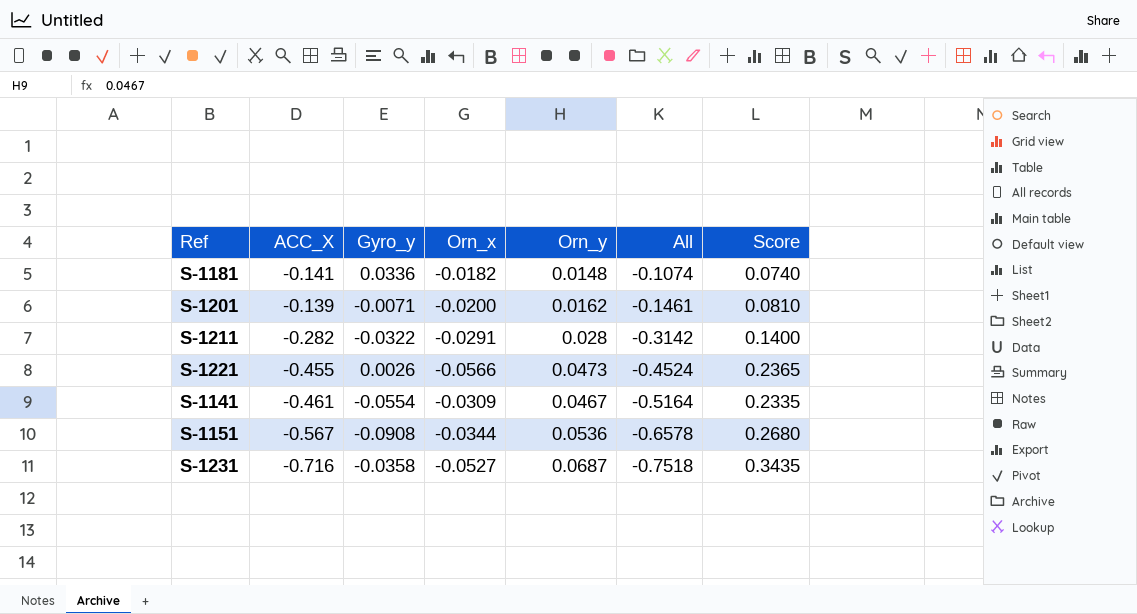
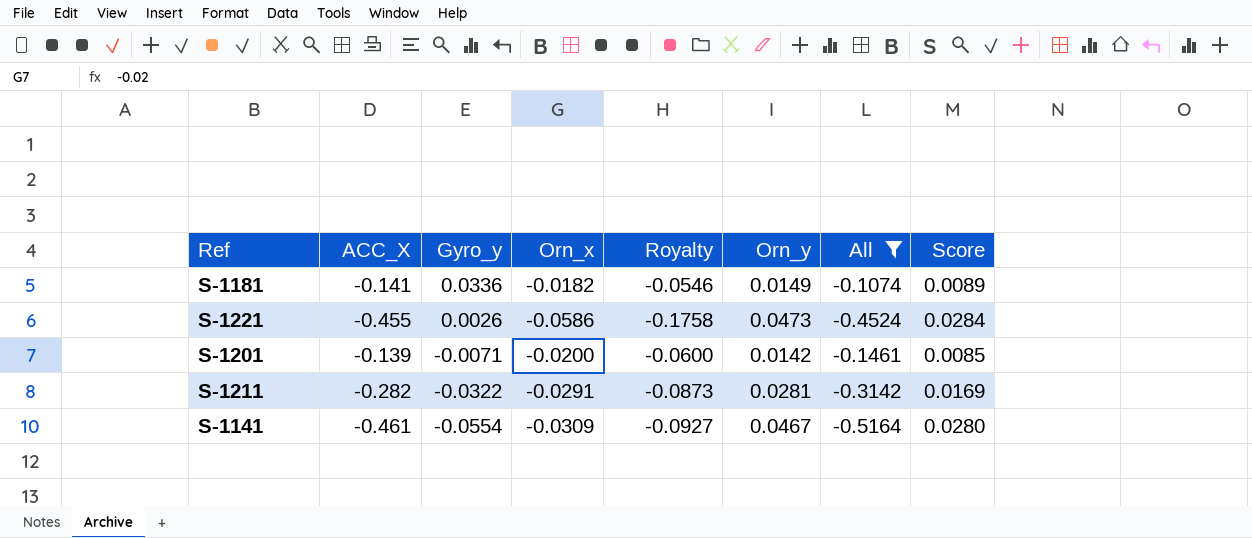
filter: none -> All >= -0.5164
row order: All descending -> Gyro_y descending
column Royalty | formula: none -> [Orn_x] * 3
column Score | formula: [Orn_y] * 5 -> [Orn_y] * 0.6
S-1181 | Orn_y: 0.0148 -> 0.0149
S-1221 | Orn_x: -0.0566 -> -0.0586
S-1201 | Orn_y: 0.0162 -> 0.0142
S-1211 | Orn_y: 0.028 -> 0.0281

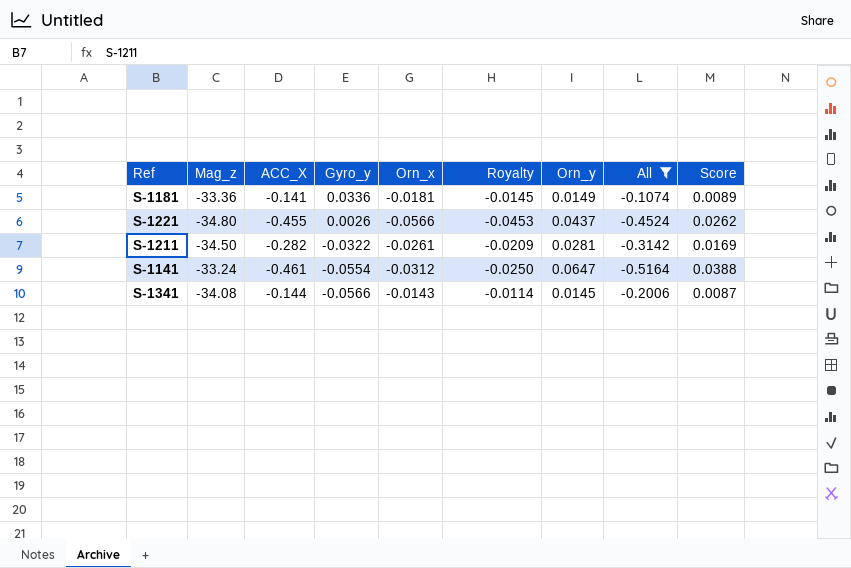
column Mag_z | position: none -> 2
column Royalty | formula: [Orn_x] * 3 -> [Orn_x] * 0.8
row S-1201: -0.139 | -0.0071 | -0.0200 | -0.0600 | 0.0142 | -0.1461 | 0.0085 -> none
S-1181 | Orn_x: -0.0182 -> -0.0181
S-1221 | Orn_x: -0.0586 -> -0.0566
S-1221 | Orn_y: 0.0473 -> 0.0437
S-1221 | Score: 0.0284 -> 0.0262
S-1211 | Orn_x: -0.0291 -> -0.0261
S-1141 | Orn_x: -0.0309 -> -0.0312
S-1141 | Orn_y: 0.0467 -> 0.0647
S-1141 | Score: 0.0280 -> 0.0388
row S-1341: none -> -34.08 | -0.144 | -0.0566 | -0.0143 | -0.0114 | 0.0145 | -0.2006 | 0.0087

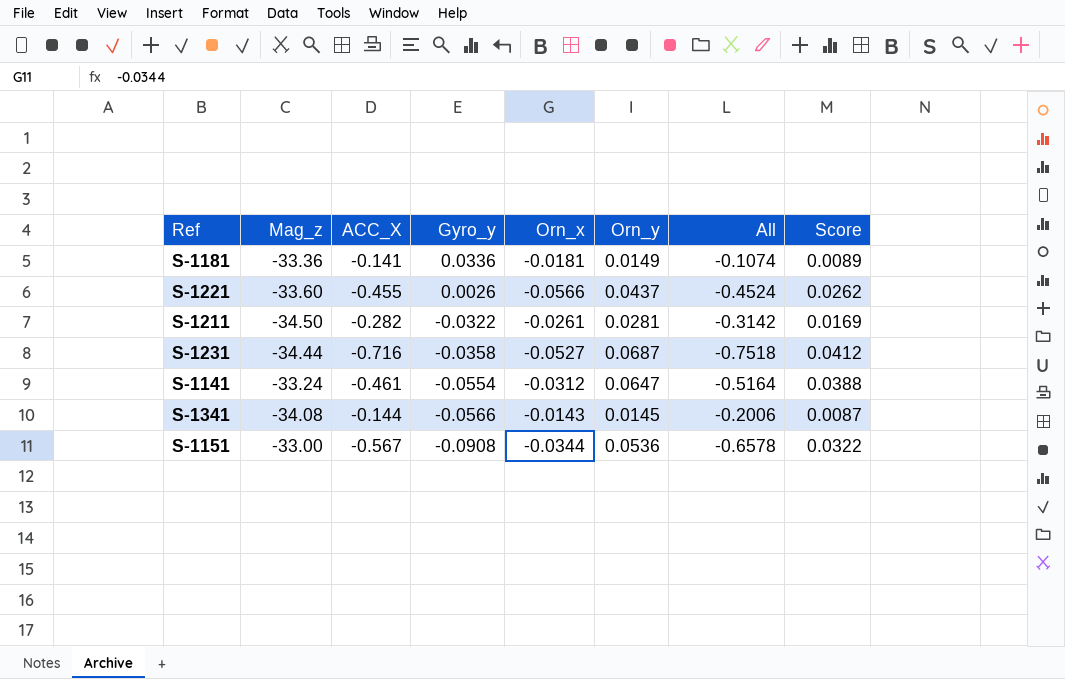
filter: All >= -0.5164 -> none
column Royalty | formula: [Orn_x] * 0.8 -> none
S-1221 | Mag_z: -34.80 -> -33.60

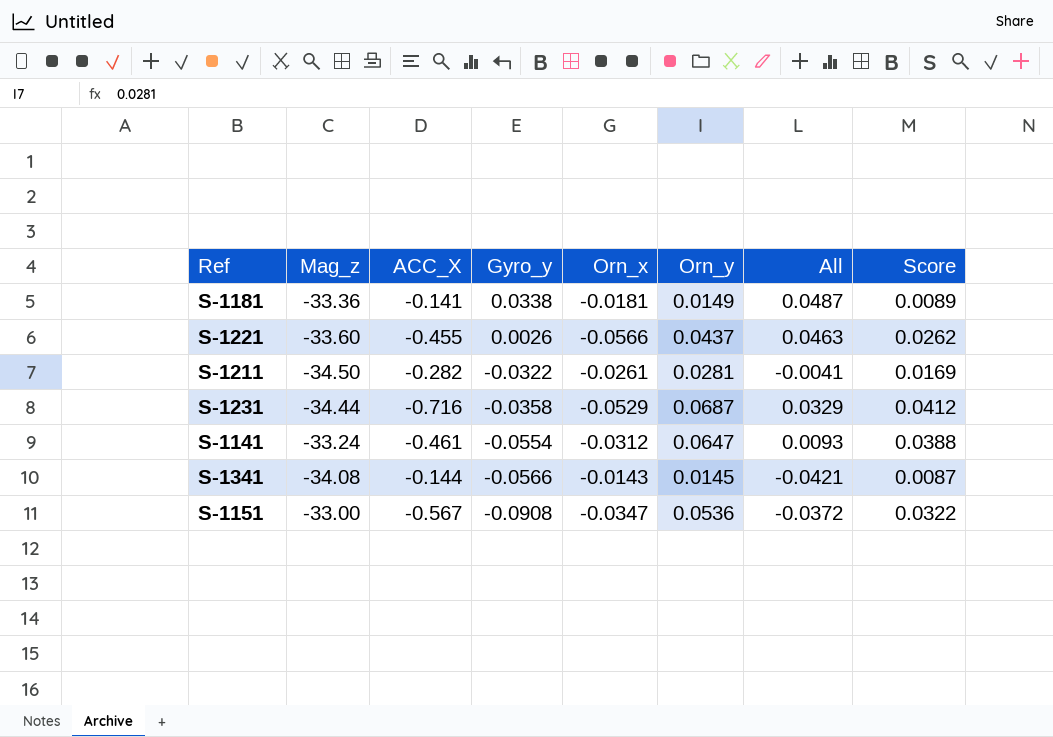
column All | formula: [ACC_X] + [Gyro_y] -> [Gyro_y] + [Orn_y]
S-1181 | Gyro_y: 0.0336 -> 0.0338
S-1231 | Orn_x: -0.0527 -> -0.0529
S-1151 | Orn_x: -0.0344 -> -0.0347

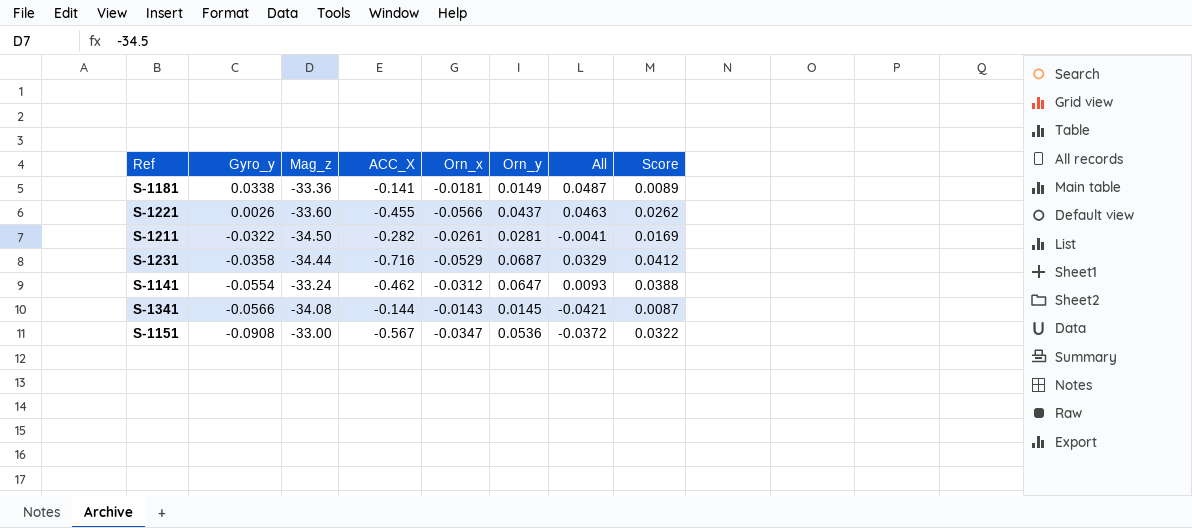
column Gyro_y | position: 4 -> 2
S-1141 | ACC_X: -0.461 -> -0.462

